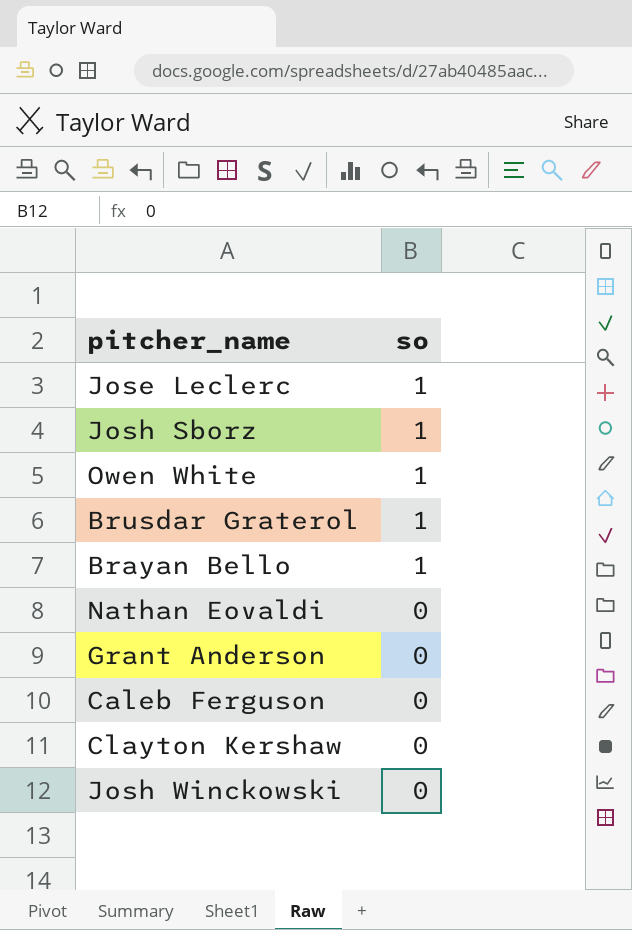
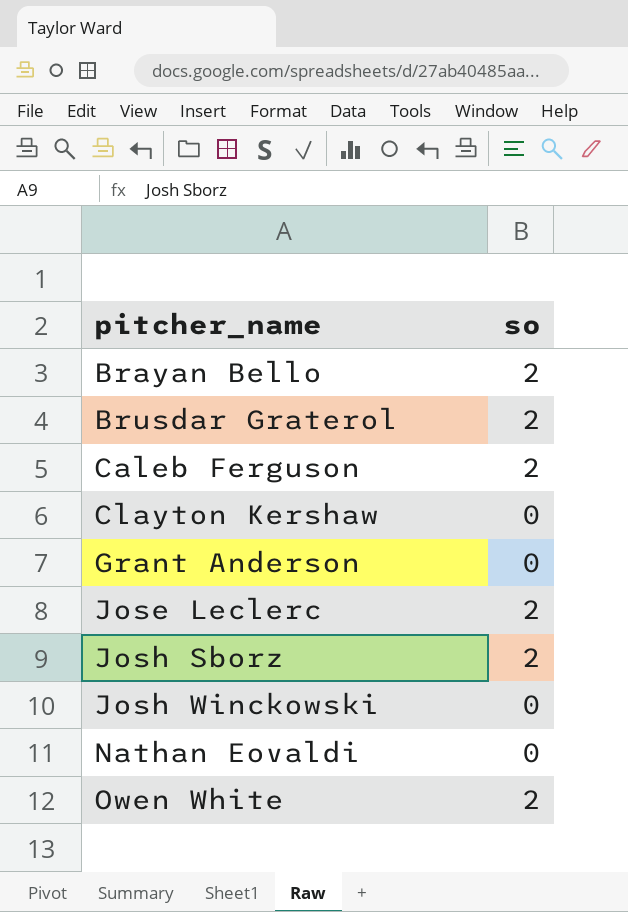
row order: so descending -> pitcher_name ascending
Brayan Bello | so: 1 -> 2
Brusdar Graterol | so: 1 -> 2
Caleb Ferguson | so: 0 -> 2
Jose Leclerc | so: 1 -> 2
Josh Sborz | so: 1 -> 2
Owen White | so: 1 -> 2

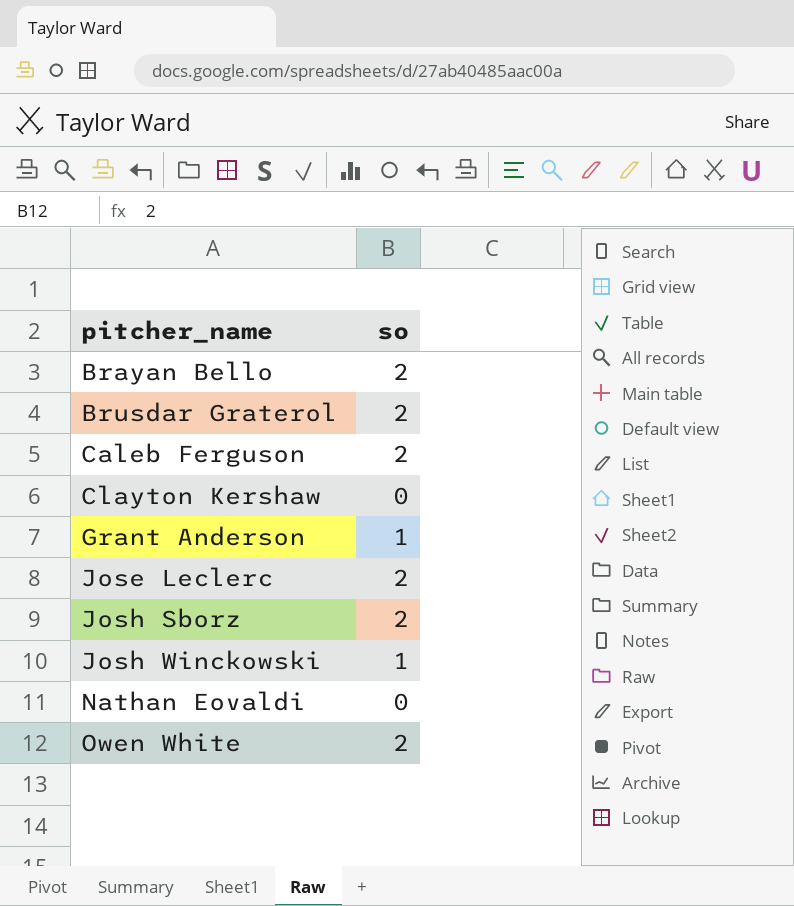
Grant Anderson | so: 0 -> 1
Josh Winckowski | so: 0 -> 1

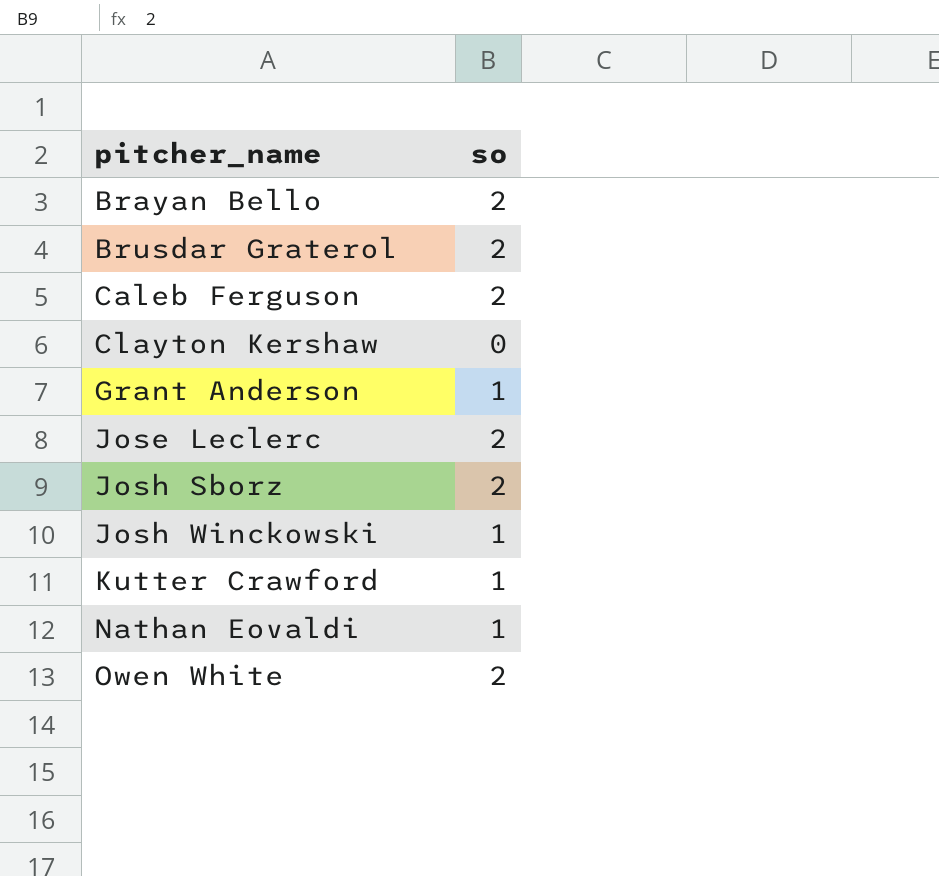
row Kutter Crawford: none -> 1
Nathan Eovaldi | so: 0 -> 1

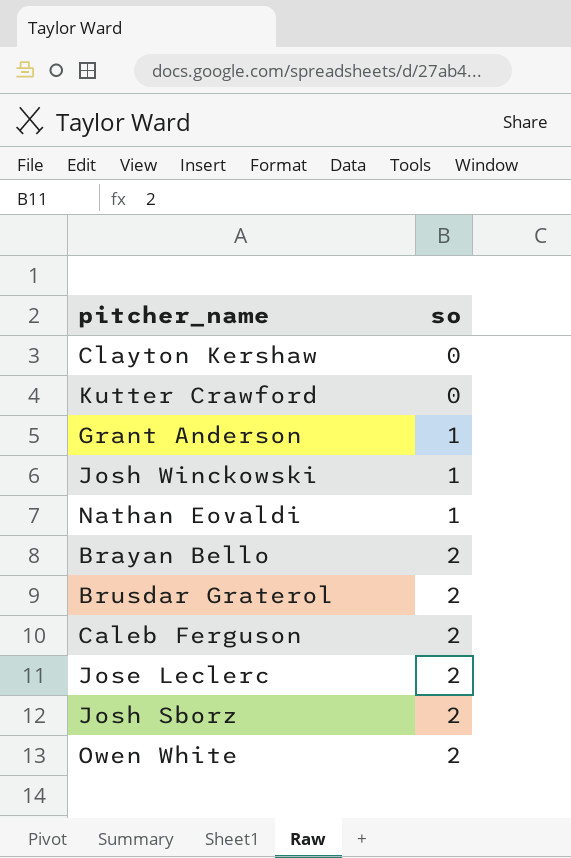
row order: pitcher_name ascending -> so ascending
Kutter Crawford | so: 1 -> 0

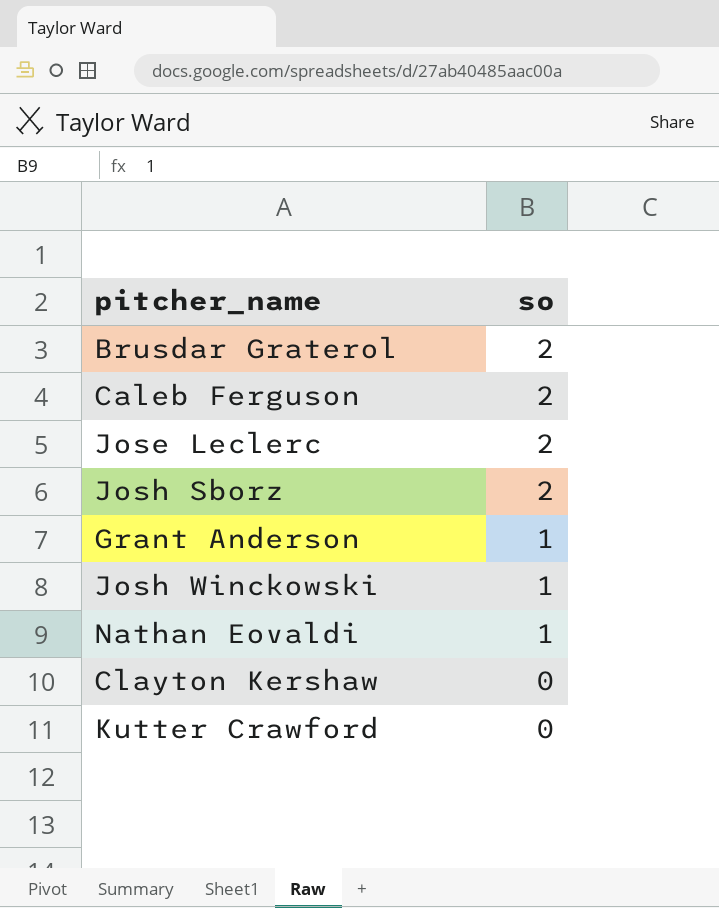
row order: so ascending -> so descending
row Brayan Bello: 2 -> none
row Owen White: 2 -> none

